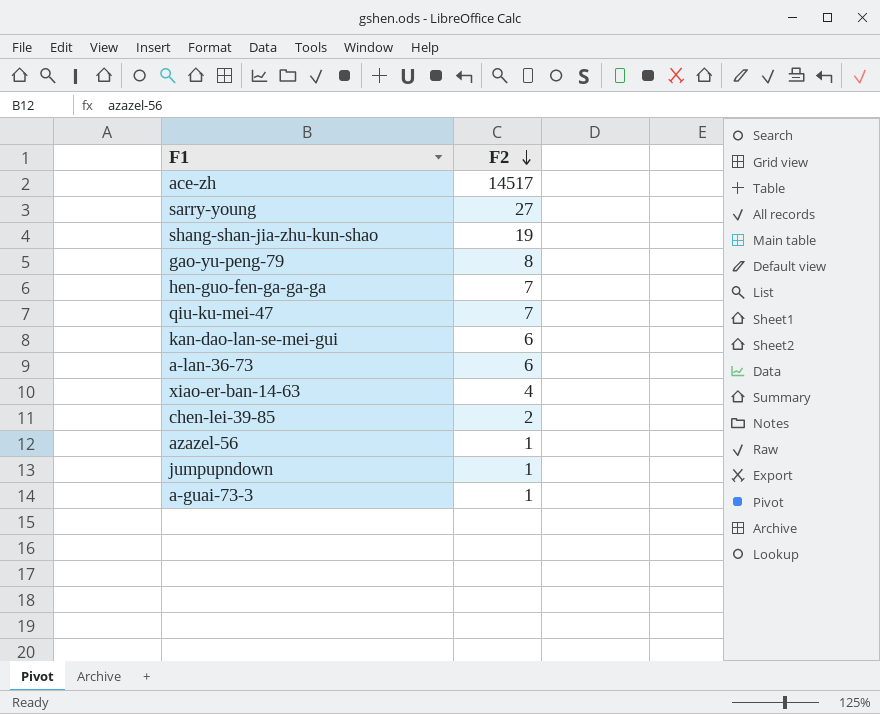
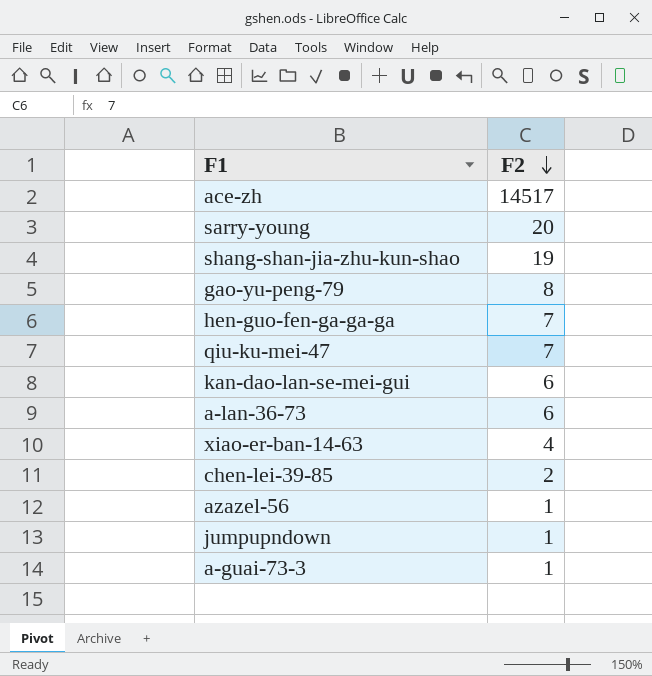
sarry-young | F2: 27 -> 20

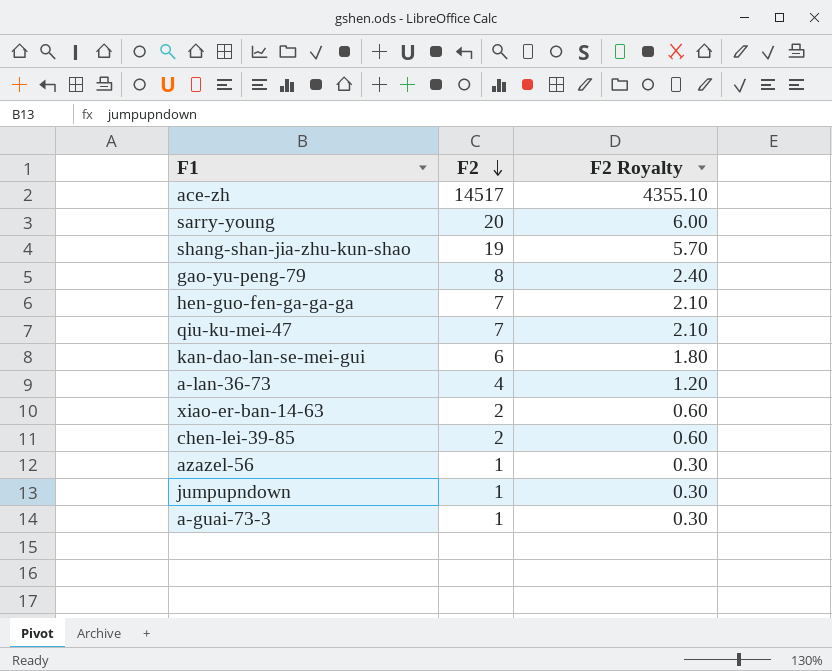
column F2 Royalty | formula: none -> [F2] * 0.3
a-lan-36-73 | F2: 6 -> 4
xiao-er-ban-14-63 | F2: 4 -> 2

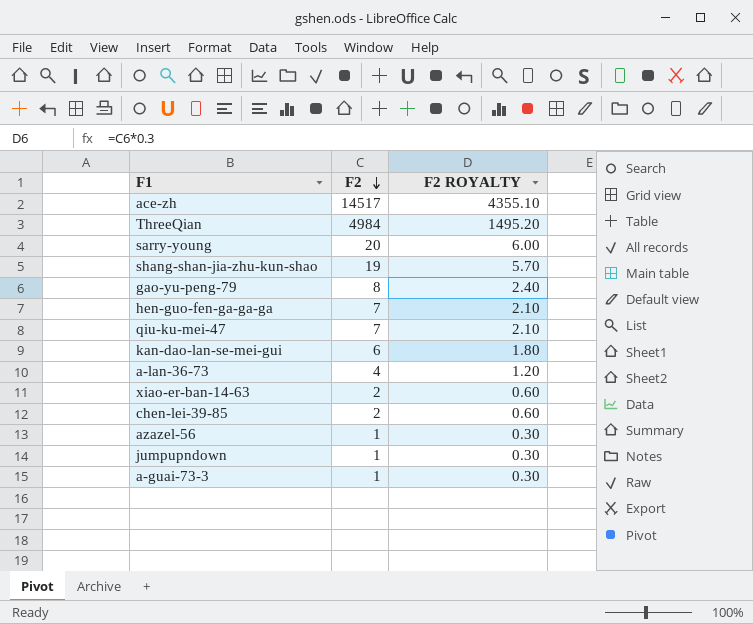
column name: F2 Royalty -> F2 ROYALTY
row ThreeQian: none -> 4984 | 1495.20

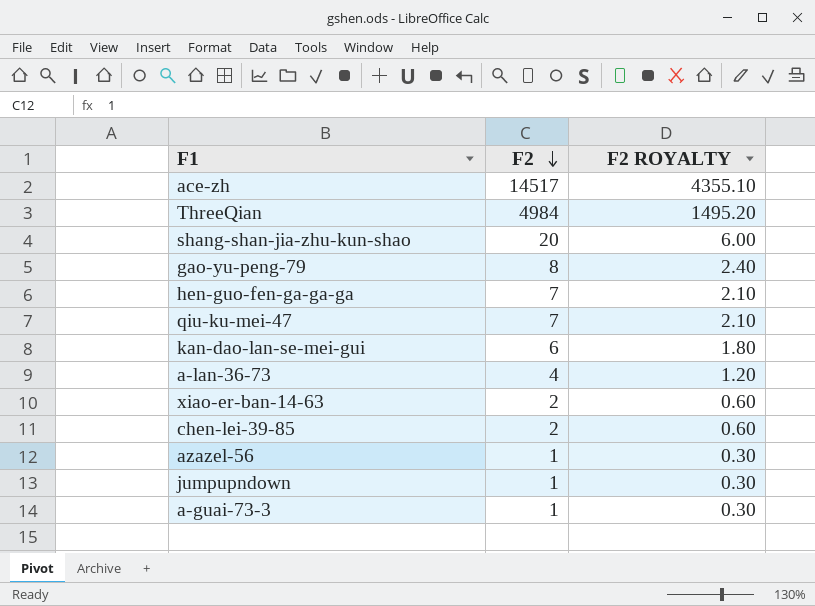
row sarry-young: 20 | 6.00 -> none
shang-shan-jia-zhu-kun-shao | F2: 19 -> 20
shang-shan-jia-zhu-kun-shao | F2 ROYALTY: 5.70 -> 6.00

